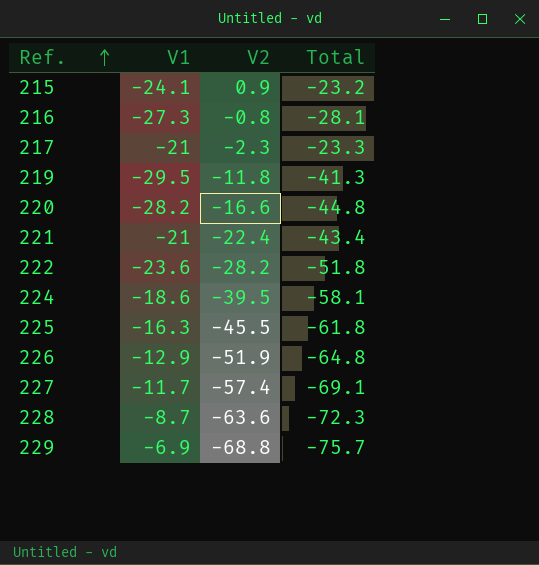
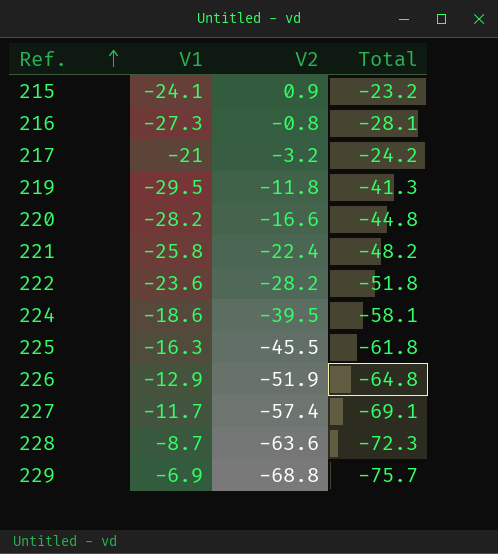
217 | V2: -2.3 -> -3.2
217 | Total: -23.3 -> -24.2
221 | V1: -21 -> -25.8
221 | Total: -43.4 -> -48.2

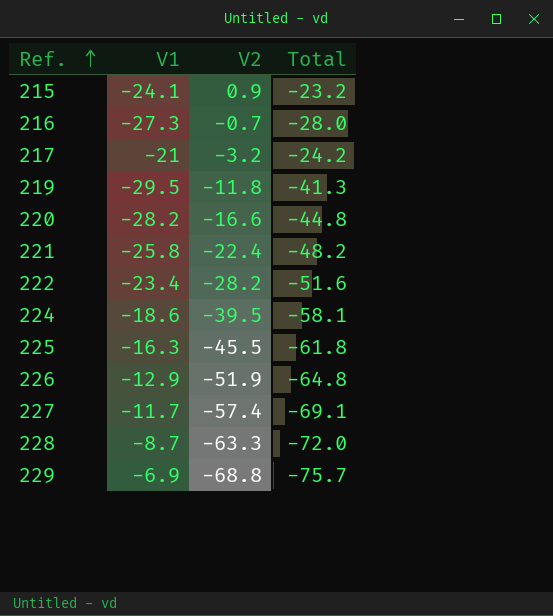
216 | V2: -0.8 -> -0.7
216 | Total: -28.1 -> -28.0
222 | V1: -23.6 -> -23.4
222 | Total: -51.8 -> -51.6
228 | V2: -63.6 -> -63.3
228 | Total: -72.3 -> -72.0

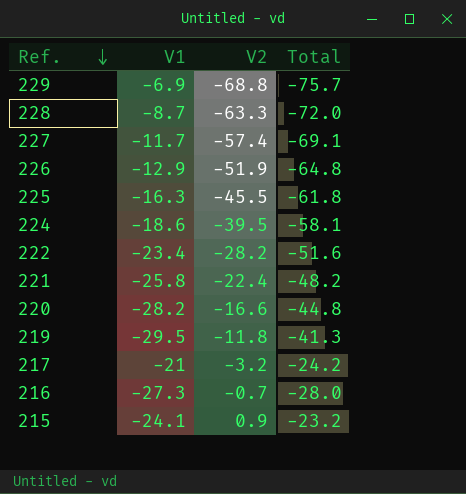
row order: Ref. ascending -> Ref. descending

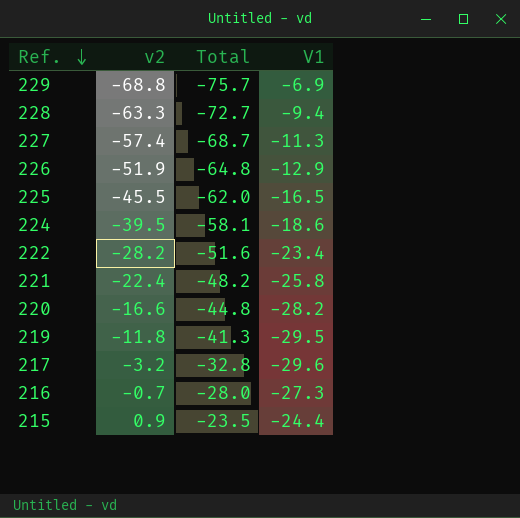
column name: V2 -> v2
column V1 | position: 2 -> 4
228 | Total: -72.0 -> -72.7
228 | V1: -8.7 -> -9.4
227 | Total: -69.1 -> -68.7
227 | V1: -11.7 -> -11.3
225 | Total: -61.8 -> -62.0
225 | V1: -16.3 -> -16.5
217 | Total: -24.2 -> -32.8
217 | V1: -21 -> -29.6
215 | Total: -23.2 -> -23.5
215 | V1: -24.1 -> -24.4

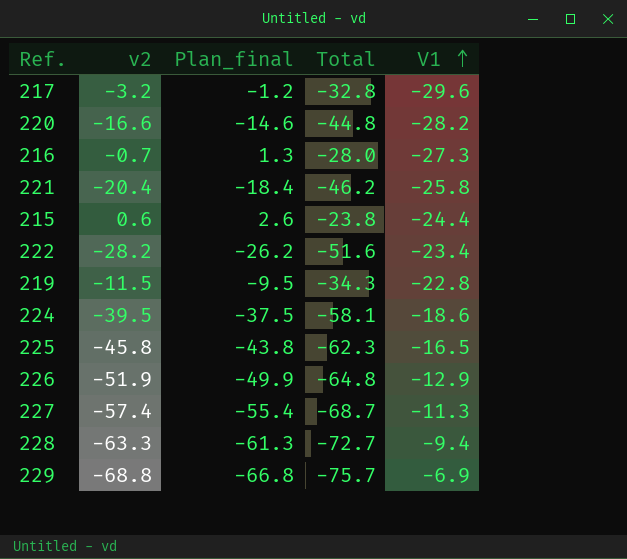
row order: Ref. descending -> V1 ascending
column Plan_final | formula: none -> [v2] + 2
221 | v2: -22.4 -> -20.4
221 | Total: -48.2 -> -46.2
215 | v2: 0.9 -> 0.6
215 | Total: -23.5 -> -23.8
219 | v2: -11.8 -> -11.5
219 | Total: -41.3 -> -34.3
219 | V1: -29.5 -> -22.8
225 | v2: -45.5 -> -45.8
225 | Total: -62.0 -> -62.3

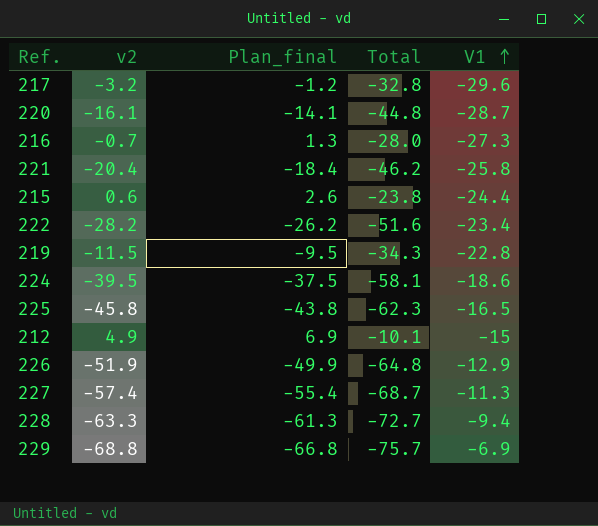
220 | v2: -16.6 -> -16.1
220 | Plan_final: -14.6 -> -14.1
220 | V1: -28.2 -> -28.7
row 212: none -> 4.9 | 6.9 | -10.1 | -15

